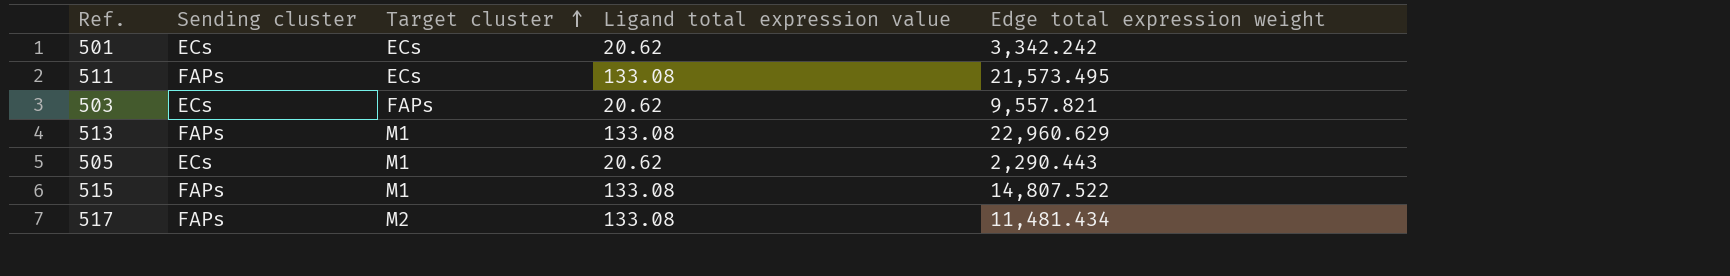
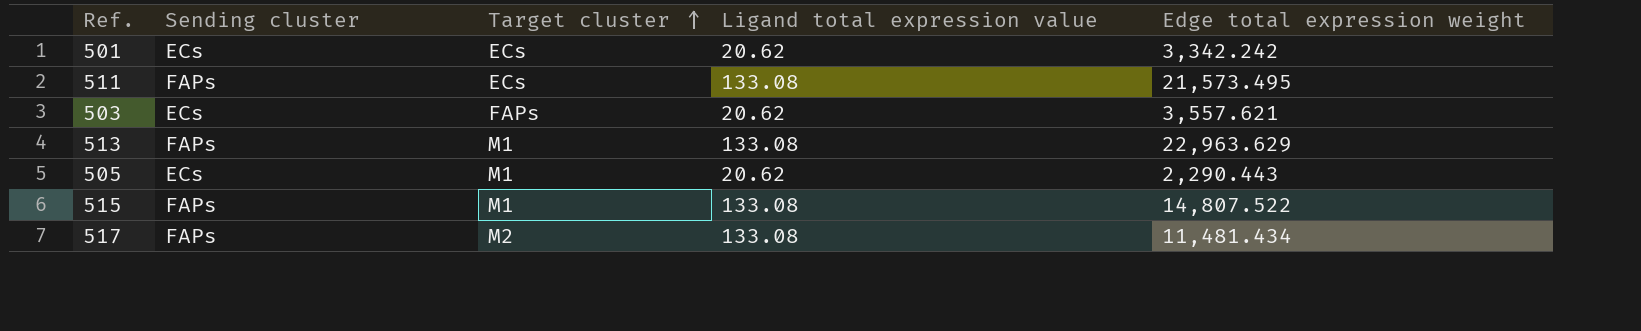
503 | Edge total expression weight: 9,557.821 -> 3,557.621
513 | Edge total expression weight: 22,960.629 -> 22,963.629

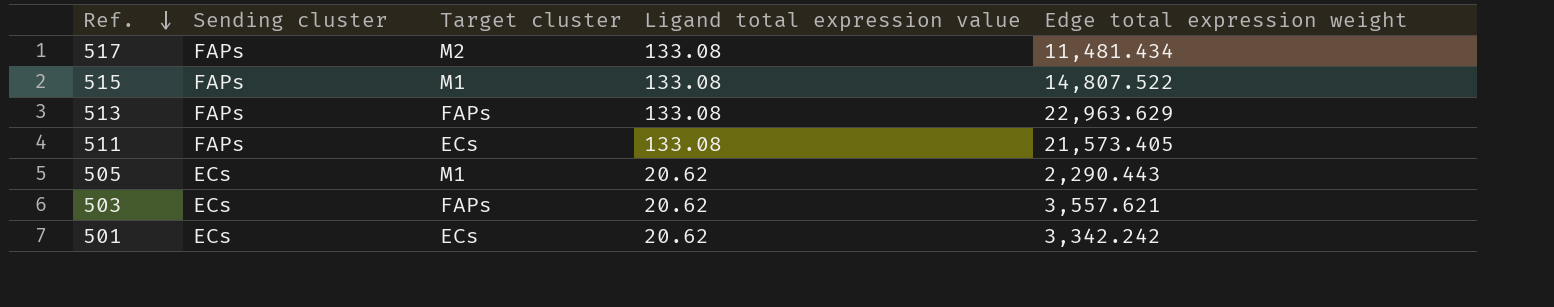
row order: Target cluster ascending -> Ref. descending
513 | Target cluster: M1 -> FAPs
511 | Edge total expression weight: 21,573.495 -> 21,573.405

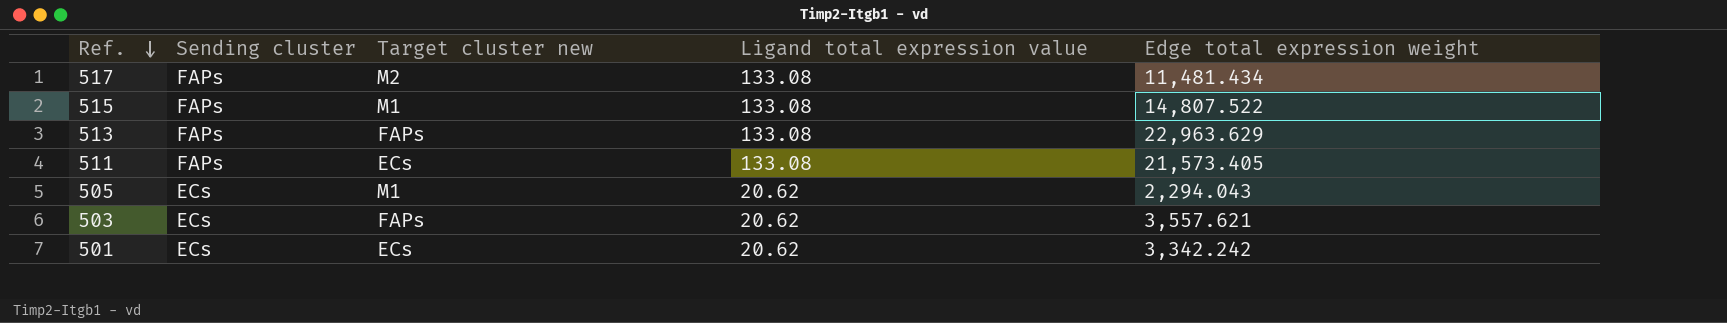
column name: Target cluster -> Target cluster new
505 | Edge total expression weight: 2,290.443 -> 2,294.043

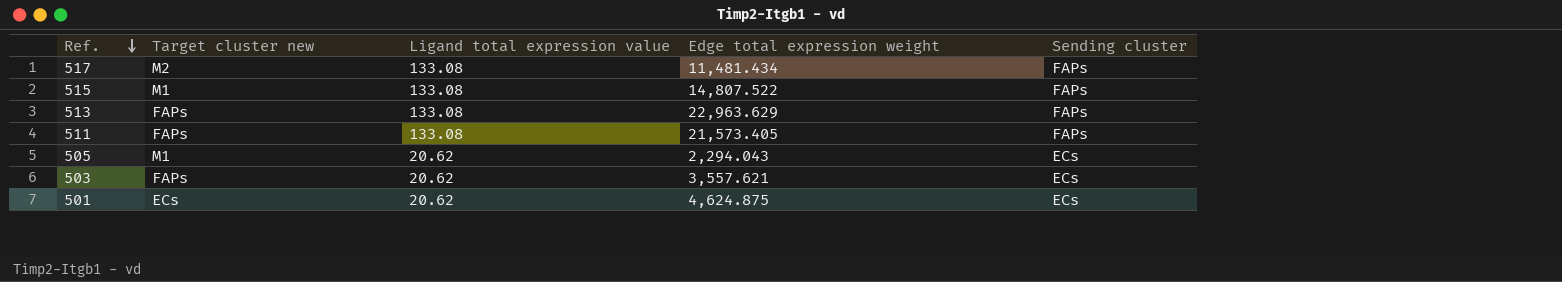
column Sending cluster | position: 2 -> 5
511 | Target cluster new: ECs -> FAPs
501 | Edge total expression weight: 3,342.242 -> 4,624.875

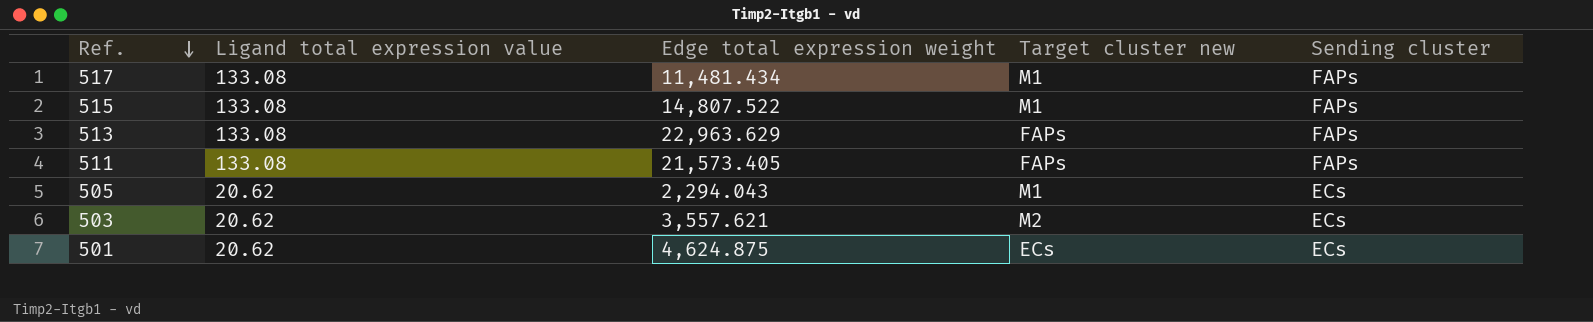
column Target cluster new | position: 2 -> 4
517 | Target cluster new: M2 -> M1
503 | Target cluster new: FAPs -> M2

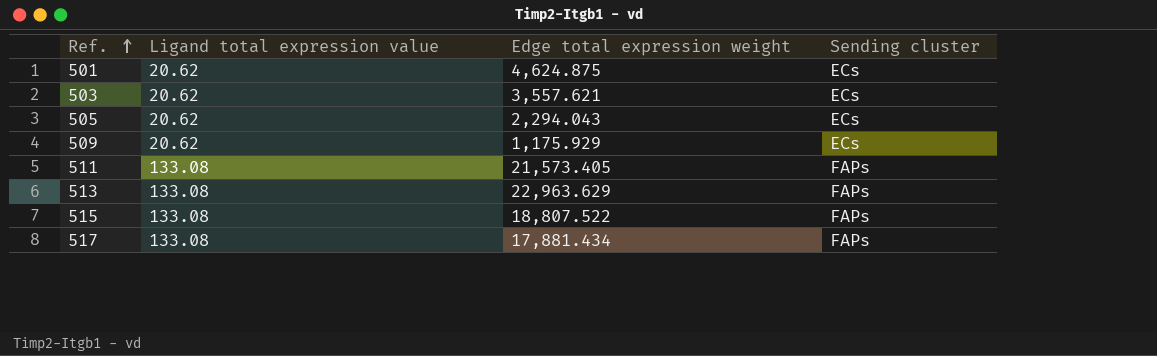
row order: Ref. descending -> Ref. ascending
column Target cluster new | position: 4 -> none
row 509: none -> 20.62 | 1,175.929 | ECs
515 | Edge total expression weight: 14,807.522 -> 18,807.522
517 | Edge total expression weight: 11,481.434 -> 17,881.434

